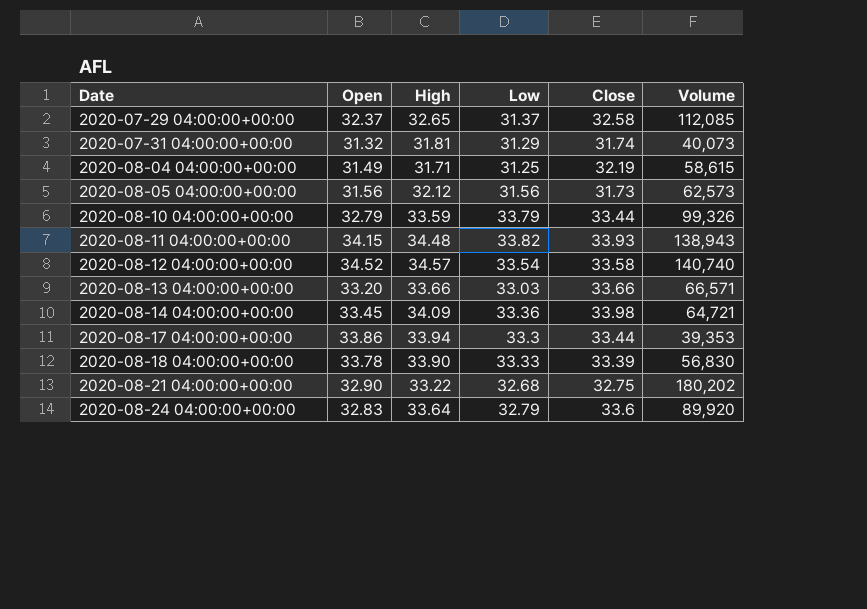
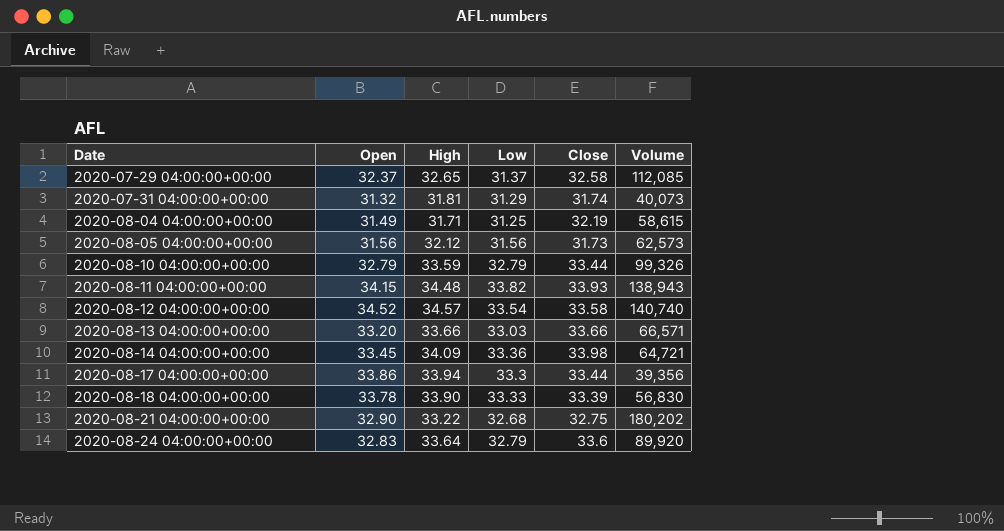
2020-08-10 04:00:00+00:00 | Low: 33.79 -> 32.79
2020-08-17 04:00:00+00:00 | Volume: 39,353 -> 39,356

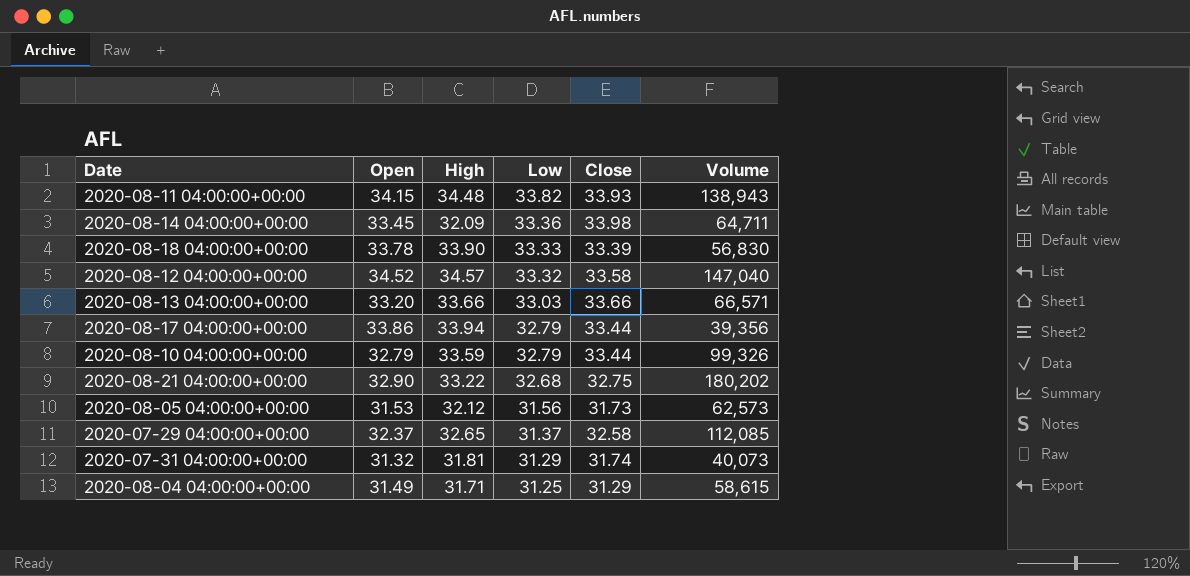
row order: Date ascending -> Low descending
row 2020-08-24 04:00:00+00:00: 32.83 | 33.64 | 32.79 | 33.6 | 89,920 -> none
2020-08-14 04:00:00+00:00 | High: 34.09 -> 32.09
2020-08-14 04:00:00+00:00 | Volume: 64,721 -> 64,711
2020-08-12 04:00:00+00:00 | Low: 33.54 -> 33.32
2020-08-12 04:00:00+00:00 | Volume: 140,740 -> 147,040
2020-08-17 04:00:00+00:00 | Low: 33.3 -> 32.79
2020-08-05 04:00:00+00:00 | Open: 31.56 -> 31.53
2020-08-04 04:00:00+00:00 | Close: 32.19 -> 31.29

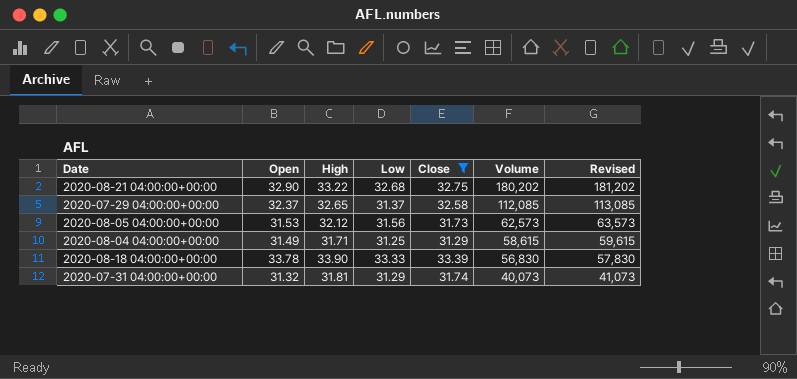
filter: none -> Close <= 33.39
row order: Low descending -> Volume descending
column Revised | formula: none -> [Volume] + 1000

